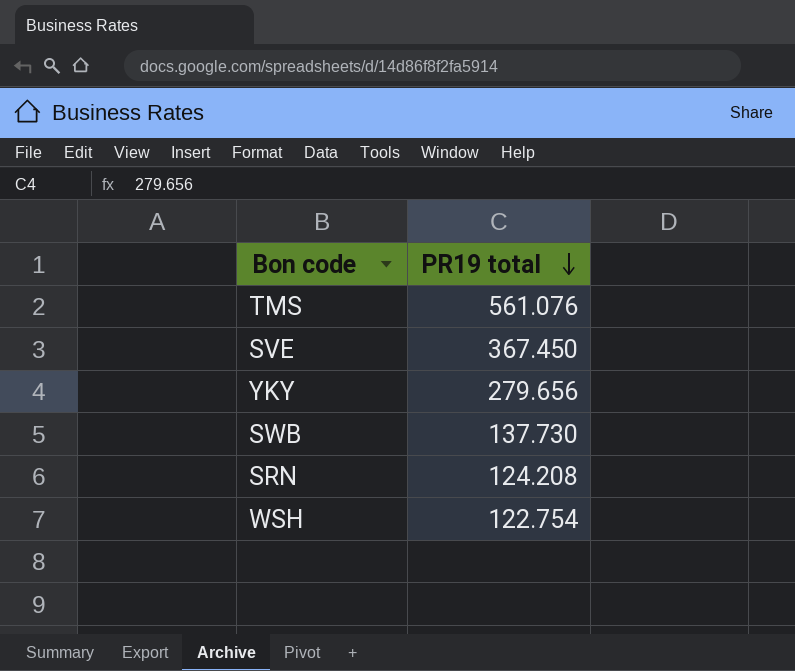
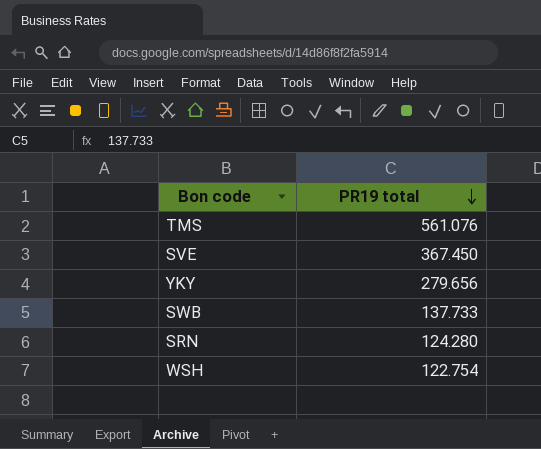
SWB | PR19 total: 137.730 -> 137.733
SRN | PR19 total: 124.208 -> 124.280

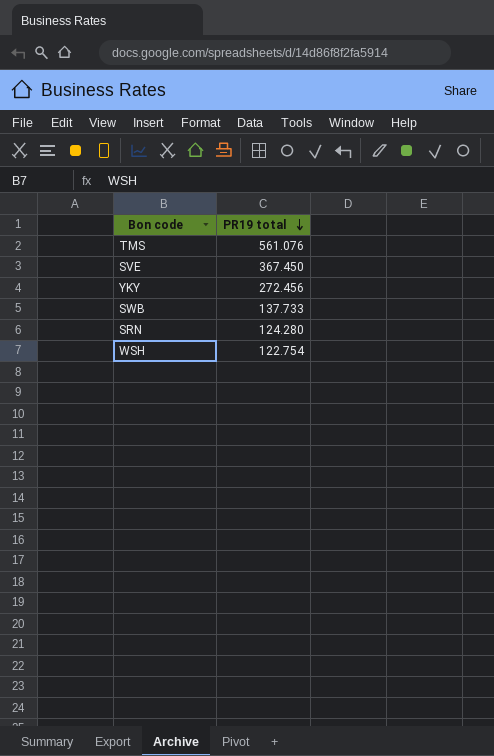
YKY | PR19 total: 279.656 -> 272.456

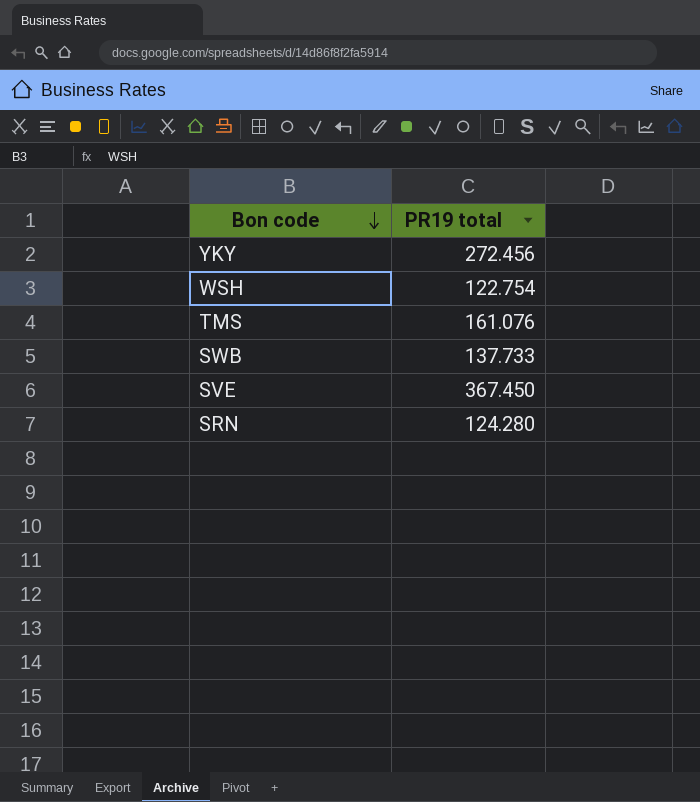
row order: PR19 total descending -> Bon code descending
TMS | PR19 total: 561.076 -> 161.076

